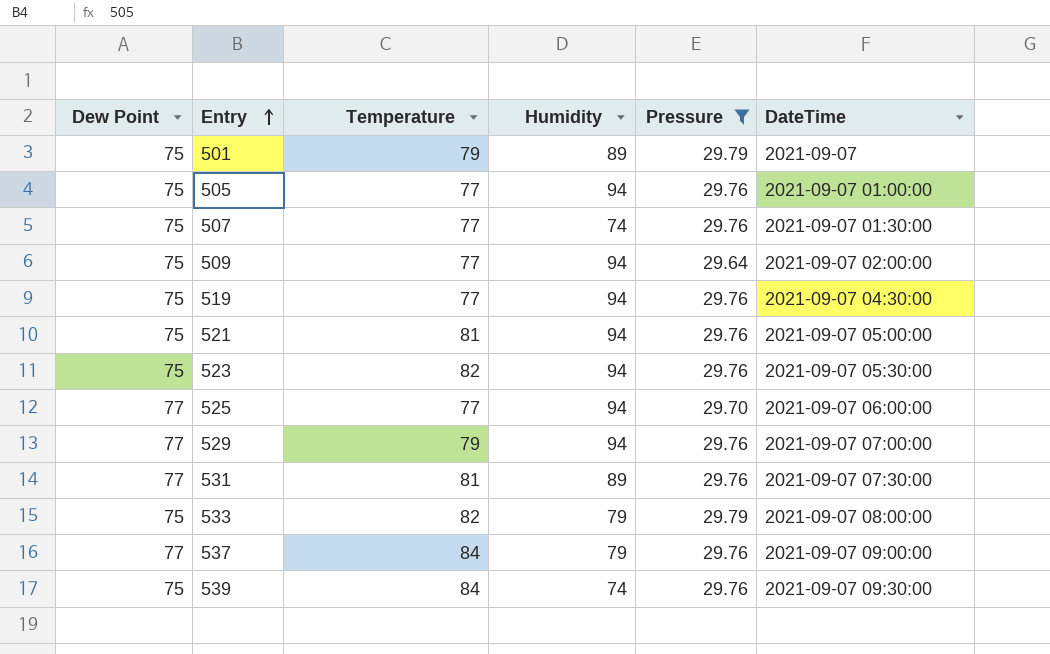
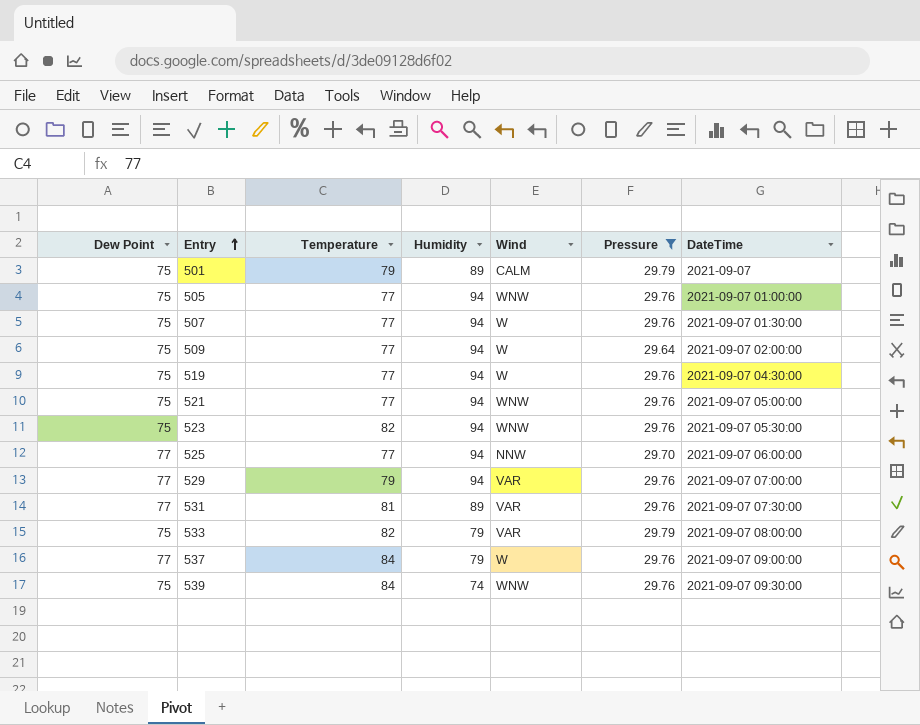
column Wind | position: none -> 5
507 | Humidity: 74 -> 94
521 | Temperature: 81 -> 77

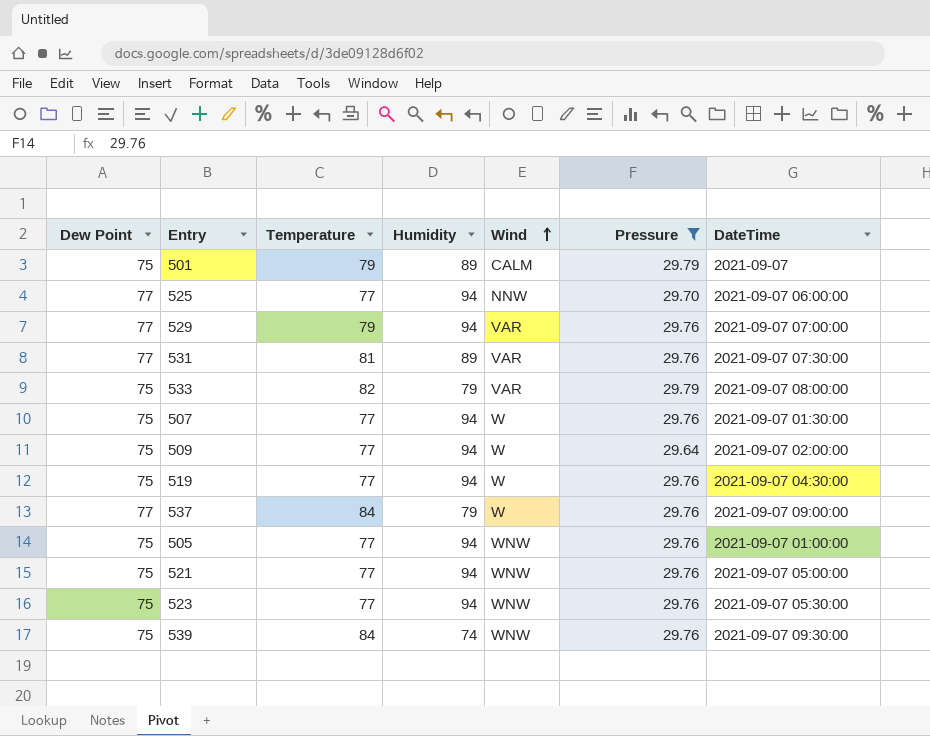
row order: Entry ascending -> Wind ascending
523 | Temperature: 82 -> 77

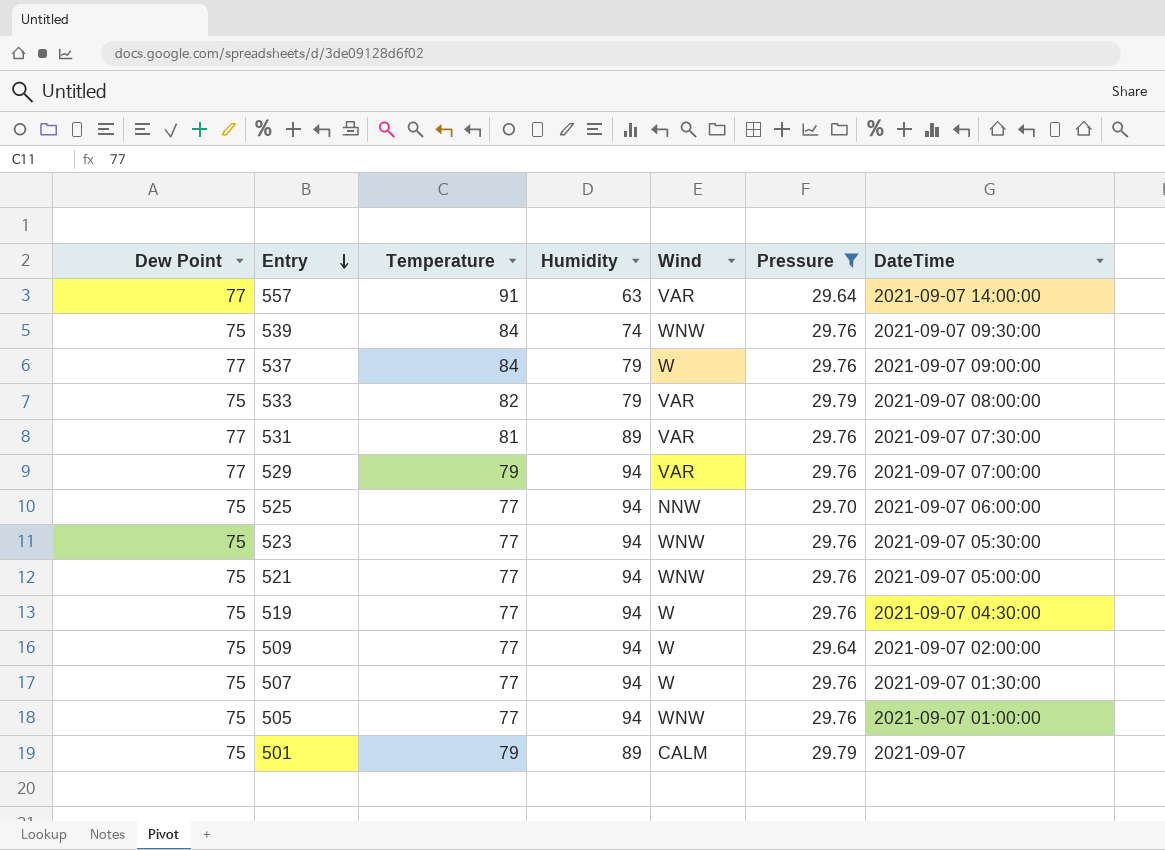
row order: Wind ascending -> Entry descending
row 557: none -> 77 | 91 | 63 | VAR | 29.64 | 2021-09-07 14:00:00
525 | Dew Point: 77 -> 75

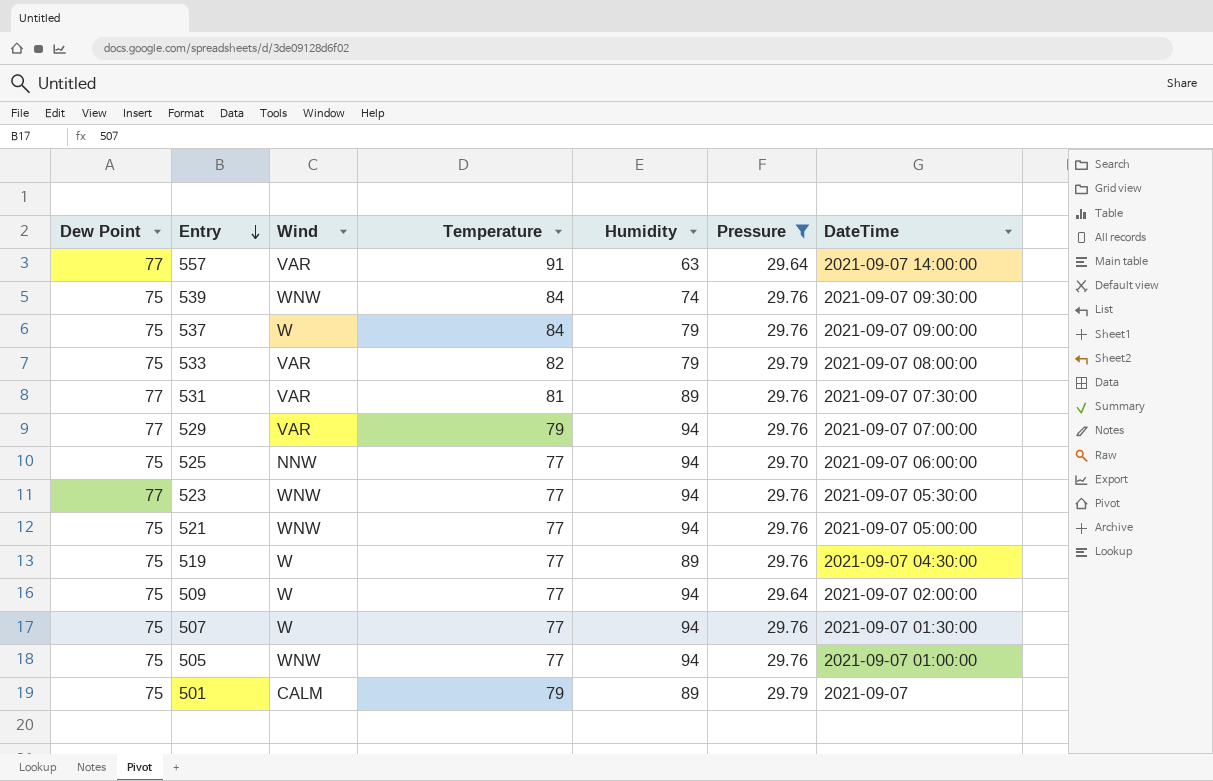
column Wind | position: 5 -> 3
537 | Dew Point: 77 -> 75
523 | Dew Point: 75 -> 77
519 | Humidity: 94 -> 89

